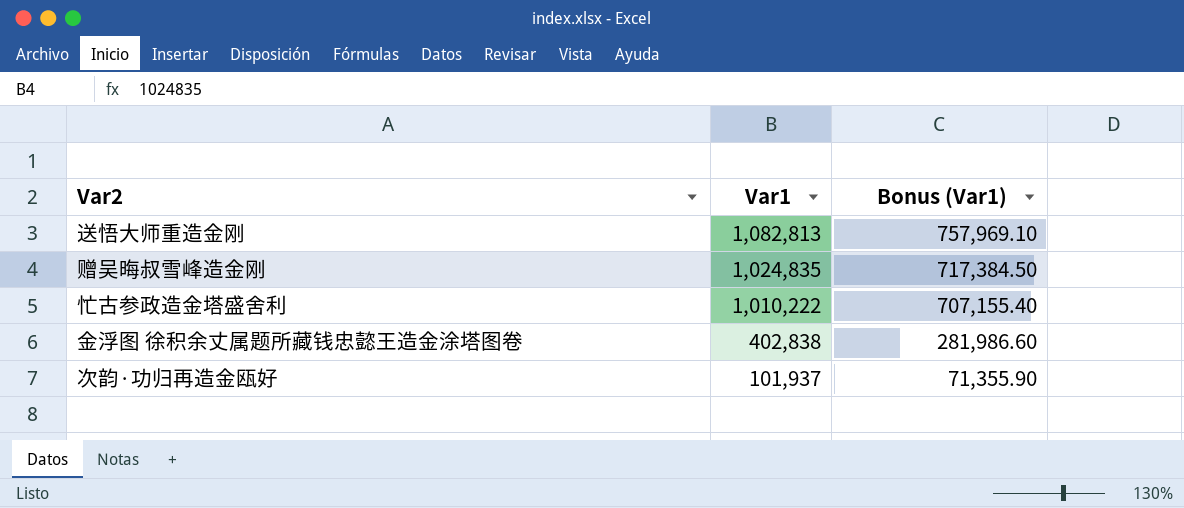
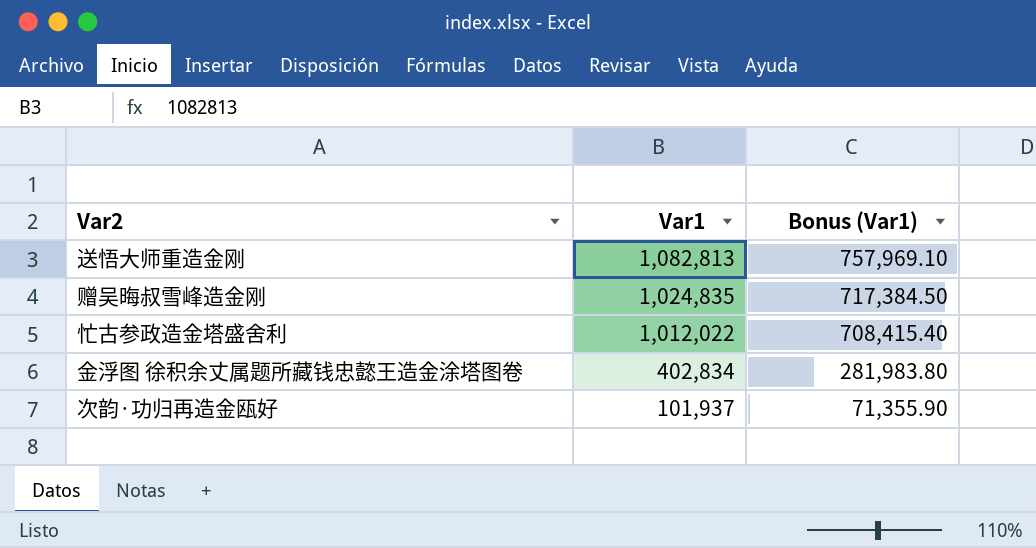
忙古参政造金塔盛舍利 | Var1: 1,010,222 -> 1,012,022
忙古参政造金塔盛舍利 | Bonus (Var1): 707,155.40 -> 708,415.40
金浮图 徐积余丈属题所藏钱忠懿王造金涂塔图卷 | Var1: 402,838 -> 402,834
金浮图 徐积余丈属题所藏钱忠懿王造金涂塔图卷 | Bonus (Var1): 281,986.60 -> 281,983.80

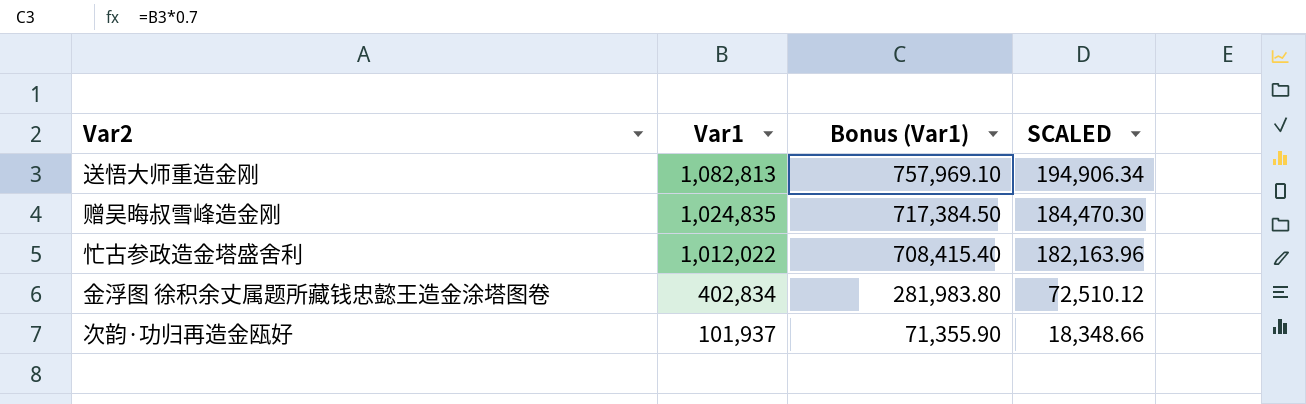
column SCALED | formula: none -> [Var1] * 0.18

